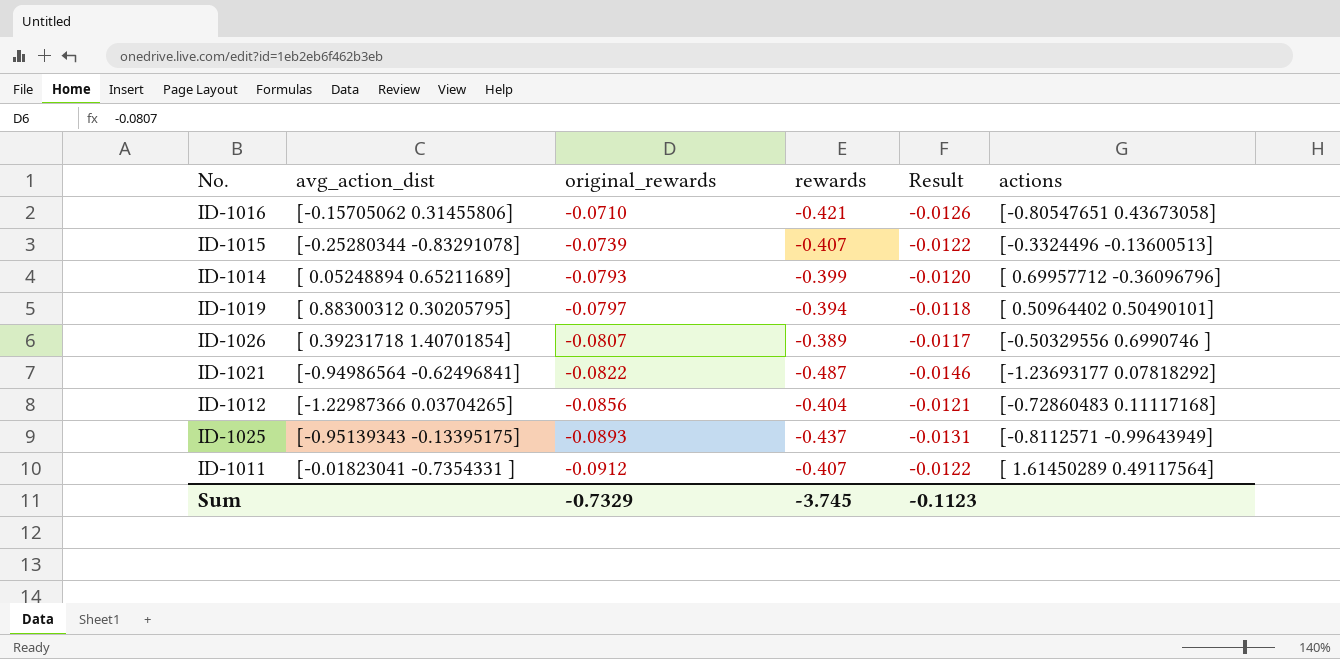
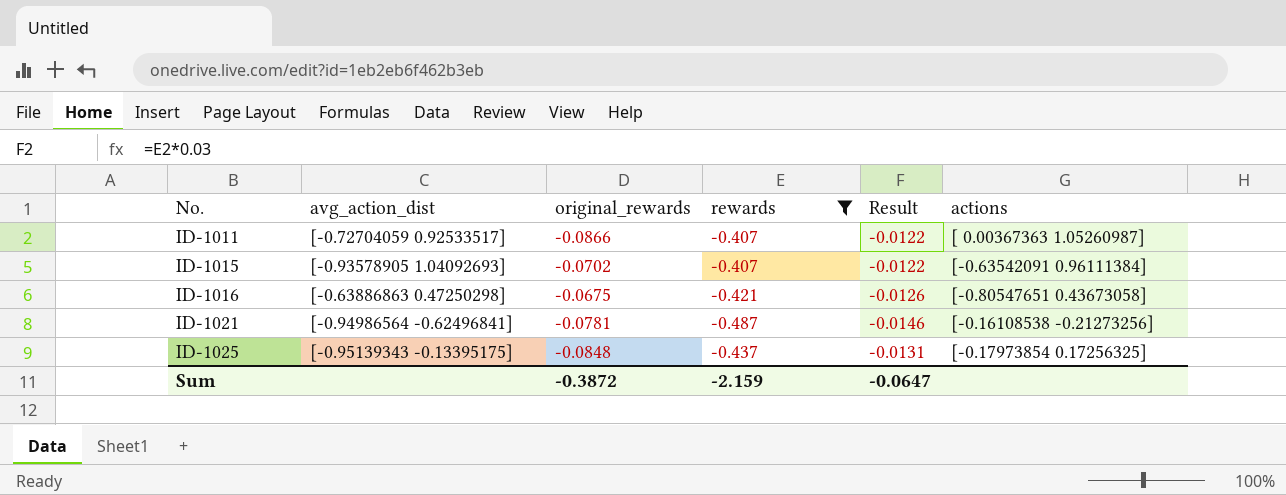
filter: none -> rewards <= -0.407
row order: original_rewards descending -> No. ascending
ID-1011 | avg_action_dist: [-0.01823041 -0.7354331 ] -> [-0.72704059 0.92533517]
ID-1011 | original_rewards: -0.0912 -> -0.0866
ID-1011 | actions: [ 1.61450289 0.49117564] -> [ 0.00367363 1.05260987]
ID-1015 | avg_action_dist: [-0.25280344 -0.83291078] -> [-0.93578905 1.04092693]
ID-1015 | original_rewards: -0.0739 -> -0.0702
ID-1015 | actions: [-0.3324496 -0.13600513] -> [-0.63542091 0.96111384]
ID-1016 | avg_action_dist: [-0.15705062 0.31455806] -> [-0.63886863 0.47250298]
ID-1016 | original_rewards: -0.0710 -> -0.0675
ID-1021 | original_rewards: -0.0822 -> -0.0781
ID-1021 | actions: [-1.23693177 0.07818292] -> [-0.16108538 -0.21273256]
ID-1025 | original_rewards: -0.0893 -> -0.0848
ID-1025 | actions: [-0.8112571 -0.99643949] -> [-0.17973854 0.17256325]
Sum | original_rewards: -0.7329 -> -0.3872
Sum | rewards: -3.745 -> -2.159
Sum | Result: -0.1123 -> -0.0647

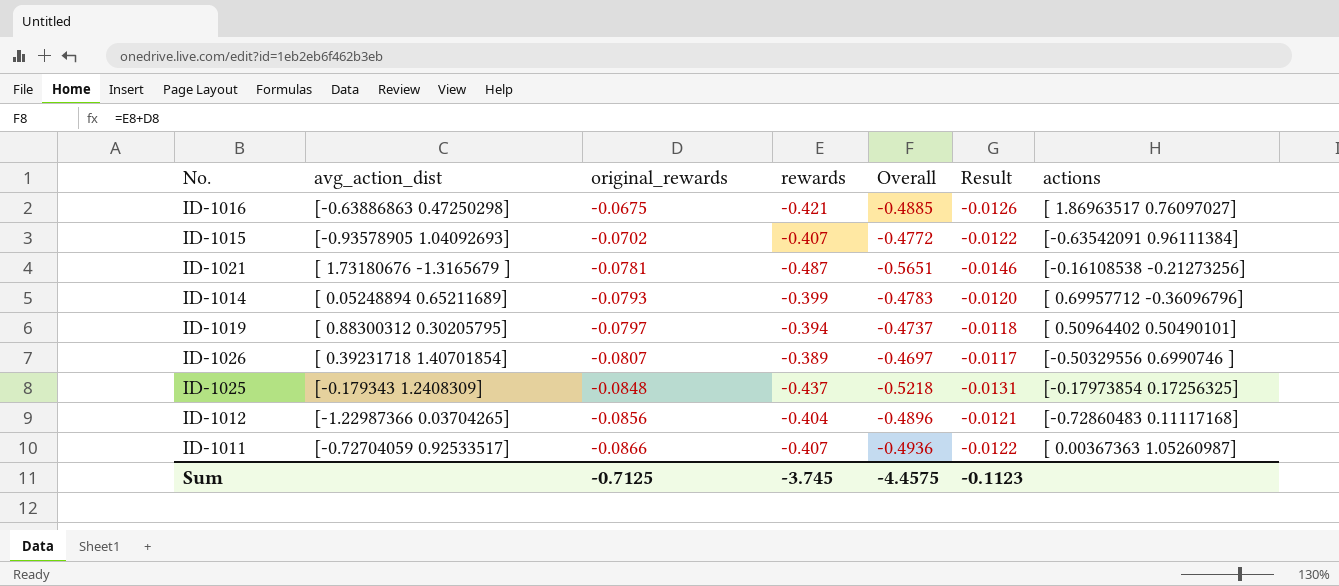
filter: rewards <= -0.407 -> none
row order: No. ascending -> original_rewards descending
column Overall | formula: none -> [original_rewards] + [rewards]
ID-1016 | actions: [-0.80547651 0.43673058] -> [ 1.86963517 0.76097027]
ID-1021 | avg_action_dist: [-0.94986564 -0.62496841] -> [ 1.73180676 -1.3165679 ]
ID-1025 | avg_action_dist: [-0.95139343 -0.13395175] -> [-0.179343 1.2408309]
Sum | original_rewards: -0.3872 -> -0.7125
Sum | rewards: -2.159 -> -3.745
Sum | Result: -0.0647 -> -0.1123

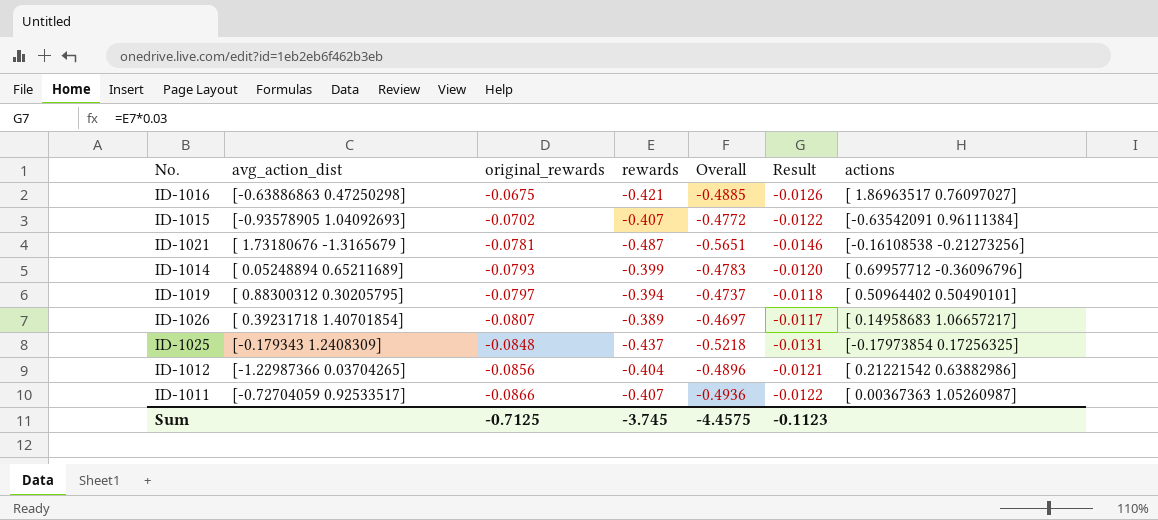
ID-1026 | actions: [-0.50329556 0.6990746 ] -> [ 0.14958683 1.06657217]
ID-1012 | actions: [-0.72860483 0.11117168] -> [ 0.21221542 0.63882986]

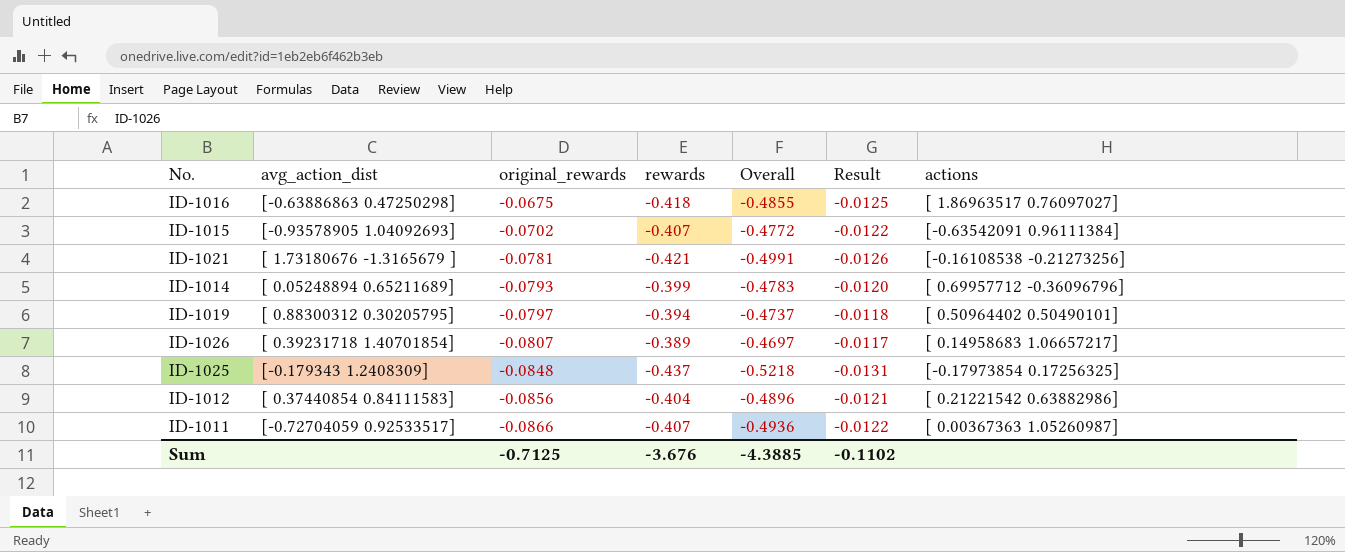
ID-1016 | rewards: -0.421 -> -0.418
ID-1016 | Overall: -0.4885 -> -0.4855
ID-1016 | Result: -0.0126 -> -0.0125
ID-1021 | rewards: -0.487 -> -0.421
ID-1021 | Overall: -0.5651 -> -0.4991
ID-1021 | Result: -0.0146 -> -0.0126
ID-1012 | avg_action_dist: [-1.22987366 0.03704265] -> [ 0.37440854 0.84111583]
Sum | rewards: -3.745 -> -3.676
Sum | Overall: -4.4575 -> -4.3885
Sum | Result: -0.1123 -> -0.1102

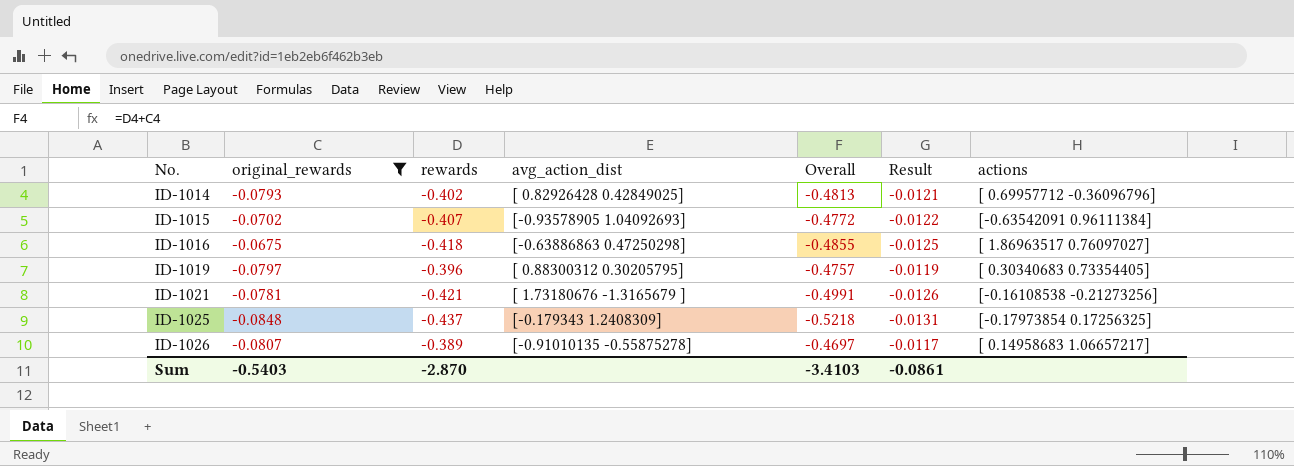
filter: none -> original_rewards >= -0.0848
row order: original_rewards descending -> No. ascending
column avg_action_dist | position: 2 -> 4
ID-1014 | rewards: -0.399 -> -0.402
ID-1014 | avg_action_dist: [ 0.05248894 0.65211689] -> [ 0.82926428 0.42849025]
ID-1014 | Overall: -0.4783 -> -0.4813
ID-1014 | Result: -0.0120 -> -0.0121
ID-1019 | rewards: -0.394 -> -0.396
ID-1019 | Overall: -0.4737 -> -0.4757
ID-1019 | Result: -0.0118 -> -0.0119
ID-1019 | actions: [ 0.50964402 0.50490101] -> [ 0.30340683 0.73354405]
ID-1026 | avg_action_dist: [ 0.39231718 1.40701854] -> [-0.91010135 -0.55875278]
Sum | original_rewards: -0.7125 -> -0.5403
Sum | rewards: -3.676 -> -2.870
Sum | Overall: -4.3885 -> -3.4103
Sum | Result: -0.1102 -> -0.0861

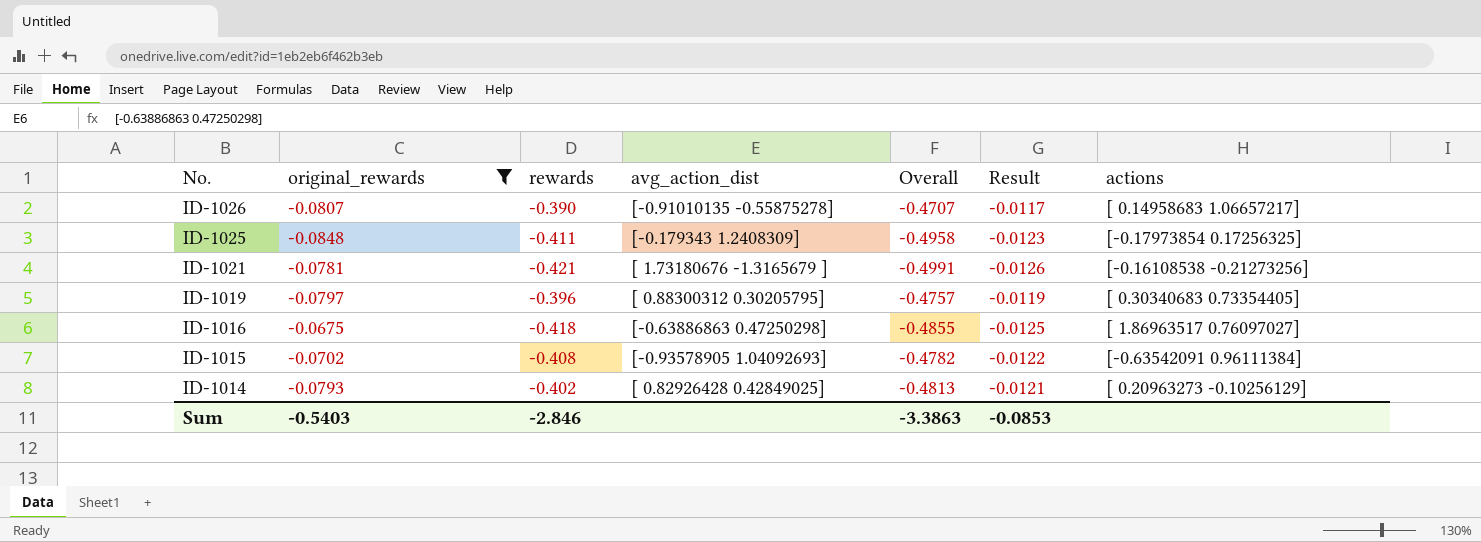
row order: No. ascending -> No. descending
ID-1026 | rewards: -0.389 -> -0.390
ID-1026 | Overall: -0.4697 -> -0.4707
ID-1025 | rewards: -0.437 -> -0.411
ID-1025 | Overall: -0.5218 -> -0.4958
ID-1025 | Result: -0.0131 -> -0.0123
ID-1015 | rewards: -0.407 -> -0.408
ID-1015 | Overall: -0.4772 -> -0.4782
ID-1014 | actions: [ 0.69957712 -0.36096796] -> [ 0.20963273 -0.10256129]
Sum | rewards: -2.870 -> -2.846
Sum | Overall: -3.4103 -> -3.3863
Sum | Result: -0.0861 -> -0.0853

